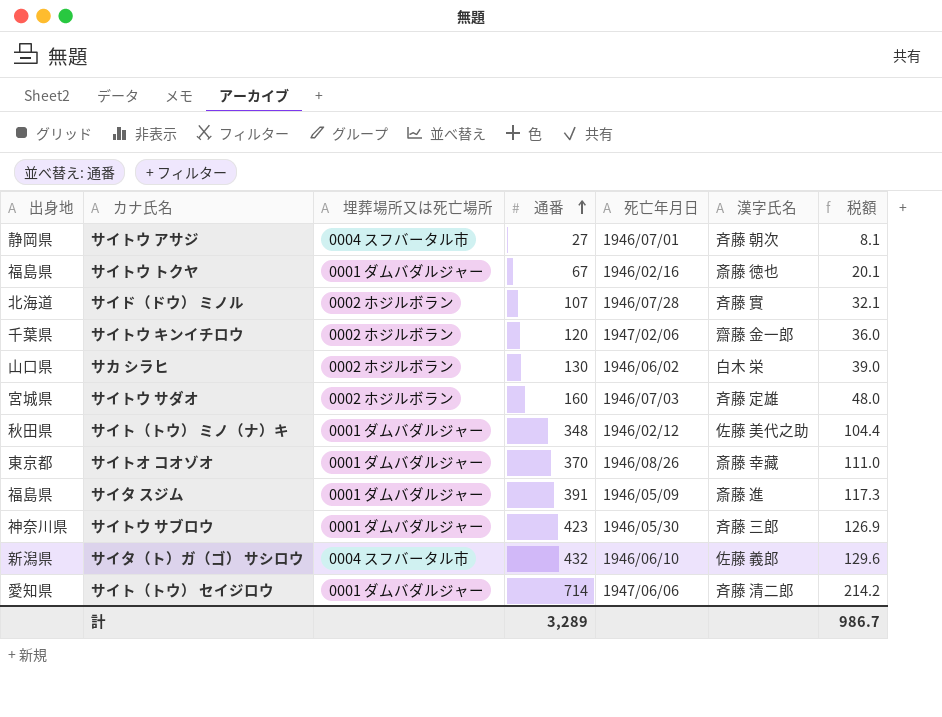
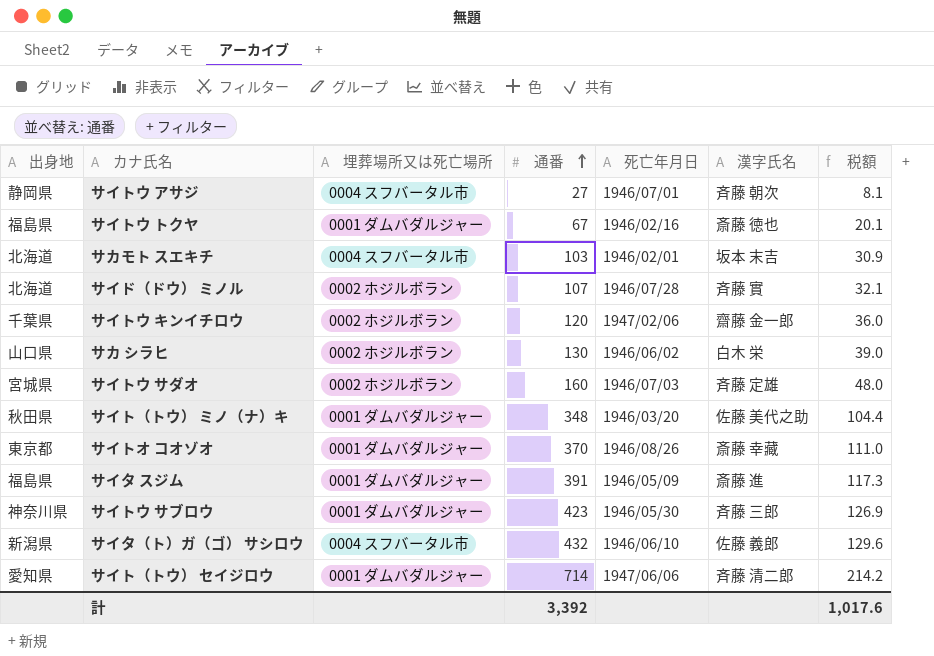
row サカモト スエキチ: none -> 北海道 | 0004 スフバータル市 | 103 | 1946/02/01 | 坂本 末吉 | 30.9
サイト（トウ） ミノ（ナ）キ | 死亡年月日: 1946/02/12 -> 1946/03/20
計 | 通番: 3,289 -> 3,392
計 | 税額: 986.7 -> 1,017.6

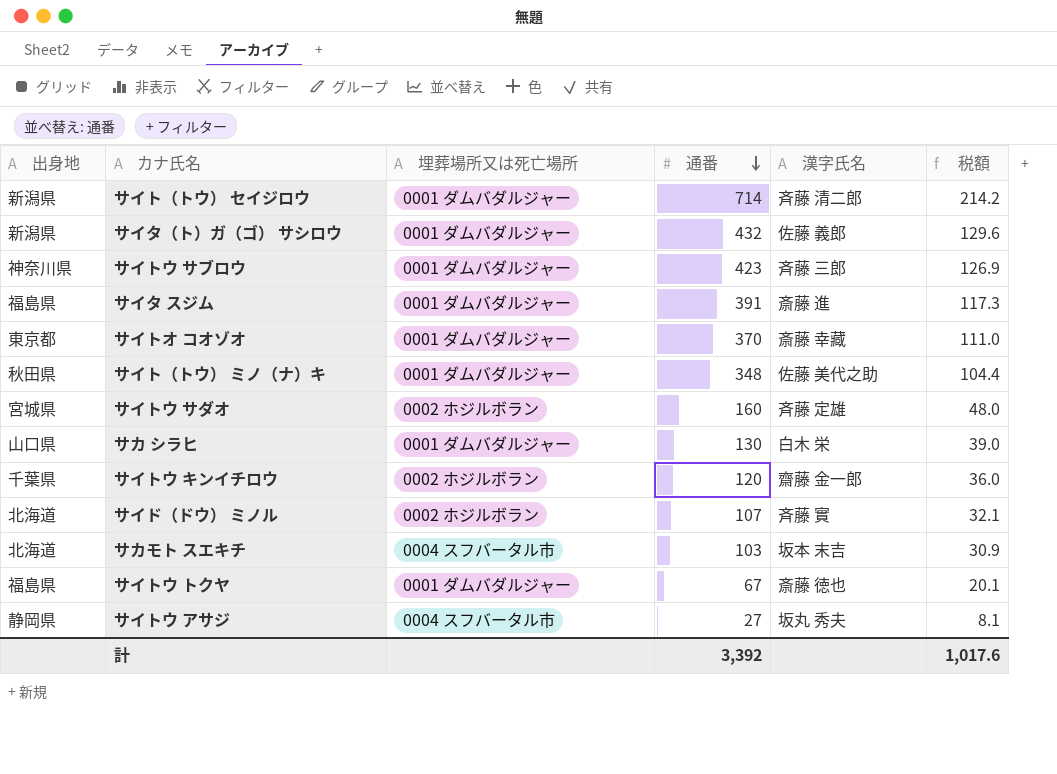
row order: 通番 ascending -> 通番 descending
column 死亡年月日 | position: 5 -> none
サイト（トウ） セイジロウ | 出身地: 愛知県 -> 新潟県
サイタ（ト）ガ（ゴ） サシロウ | 埋葬場所又は死亡場所: 0004 スフバータル市 -> 0001 ダムバダルジャー
サカ シラヒ | 埋葬場所又は死亡場所: 0002 ホジルボラン -> 0001 ダムバダルジャー
サイトウ アサジ | 漢字氏名: 斉藤 朝次 -> 坂丸 秀夫

